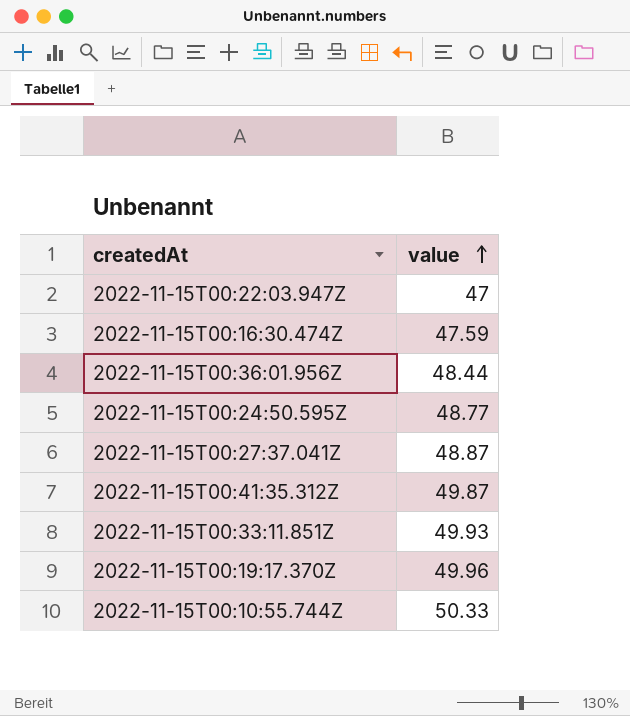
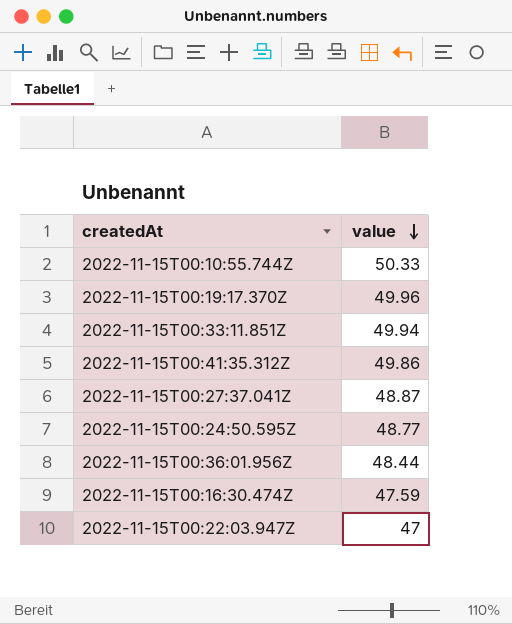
row order: value ascending -> value descending
2022-11-15T00:33:11.851Z | value: 49.93 -> 49.94
2022-11-15T00:41:35.312Z | value: 49.87 -> 49.86

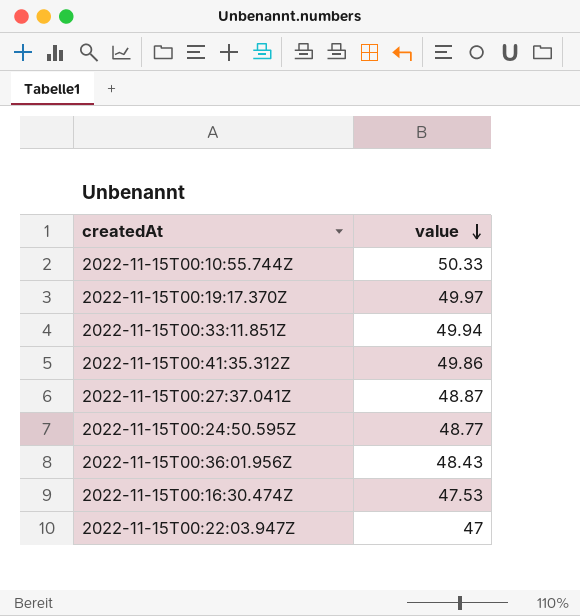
2022-11-15T00:19:17.370Z | value: 49.96 -> 49.97
2022-11-15T00:36:01.956Z | value: 48.44 -> 48.43
2022-11-15T00:16:30.474Z | value: 47.59 -> 47.53

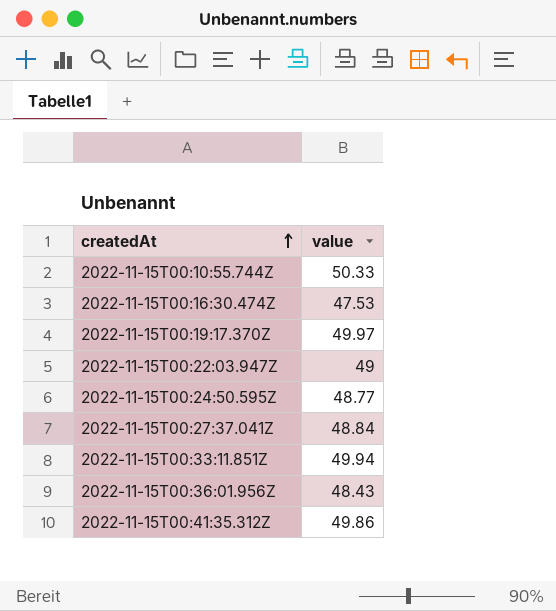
row order: value descending -> createdAt ascending
2022-11-15T00:22:03.947Z | value: 47 -> 49
2022-11-15T00:27:37.041Z | value: 48.87 -> 48.84

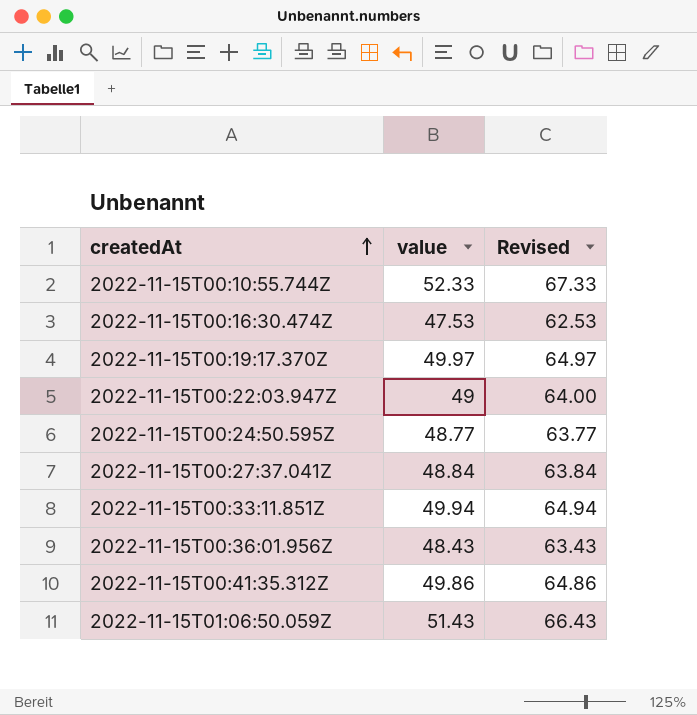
column Revised | formula: none -> [value] + 15
2022-11-15T00:10:55.744Z | value: 50.33 -> 52.33
row 2022-11-15T01:06:50.059Z: none -> 51.43 | 66.43

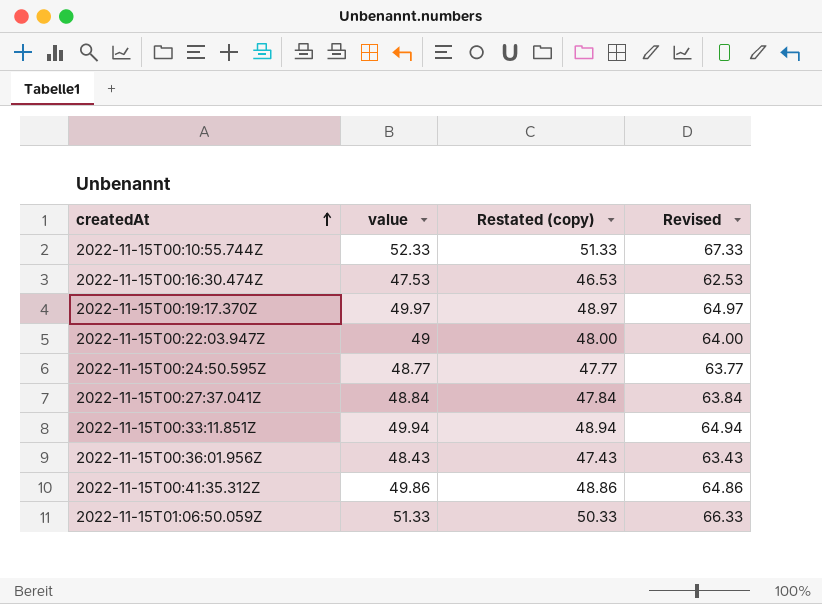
column Restated (copy) | formula: none -> [value] - 1
2022-11-15T01:06:50.059Z | value: 51.43 -> 51.33
2022-11-15T01:06:50.059Z | Revised: 66.43 -> 66.33

